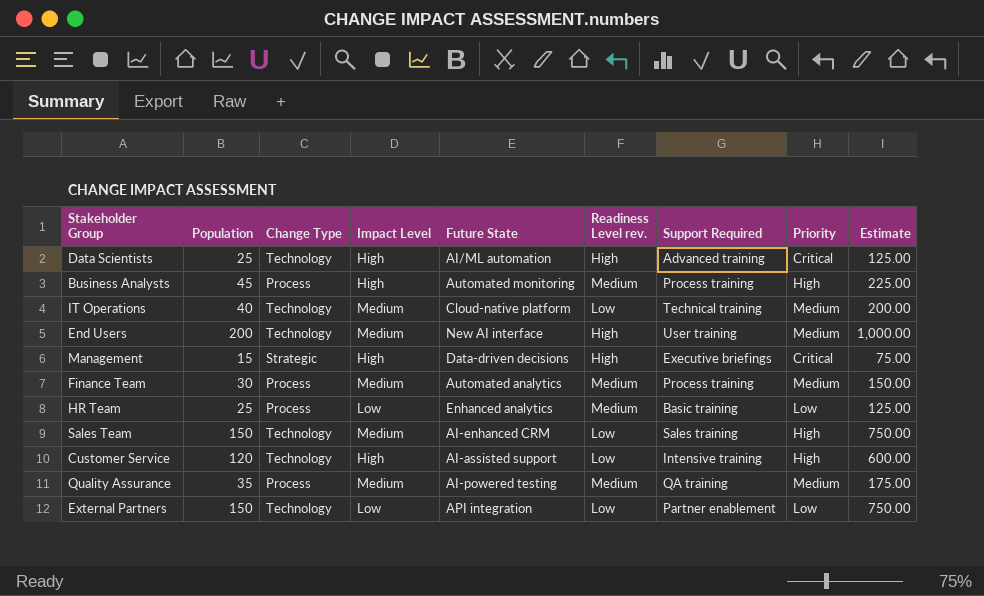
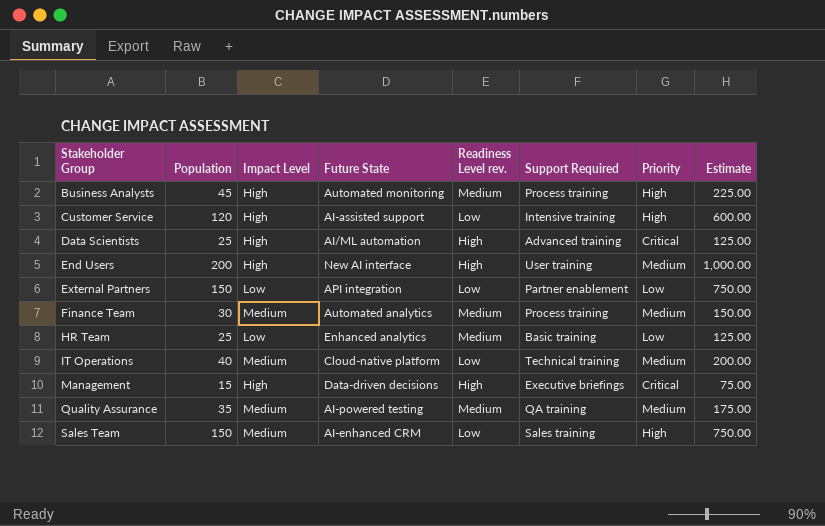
row order: none -> Stakeholder Group ascending
column Change Type | position: 3 -> none
End Users | Impact Level: Medium -> High

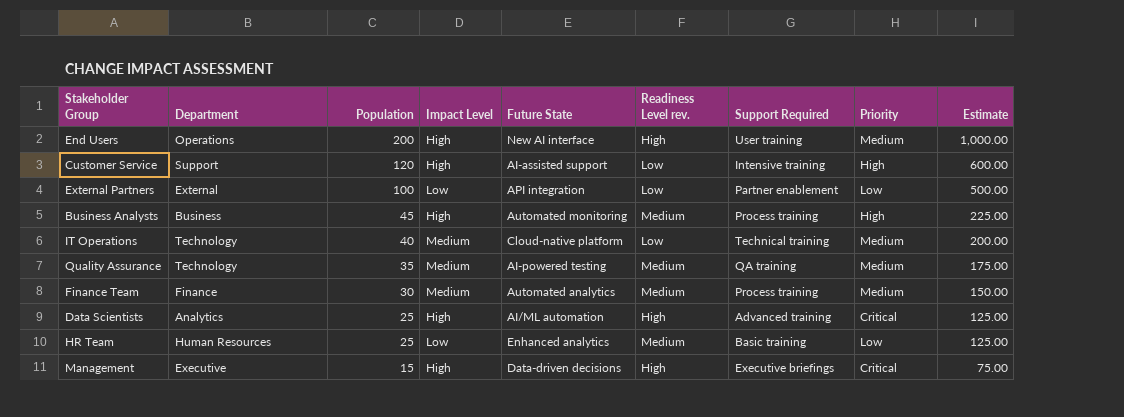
row order: Stakeholder Group ascending -> Population descending
column Department | position: none -> 2
row Sales Team: 150 | Medium | AI-enhanced CRM | Low | Sales training | High | 750.00 -> none
External Partners | Population: 150 -> 100
External Partners | Estimate: 750.00 -> 500.00

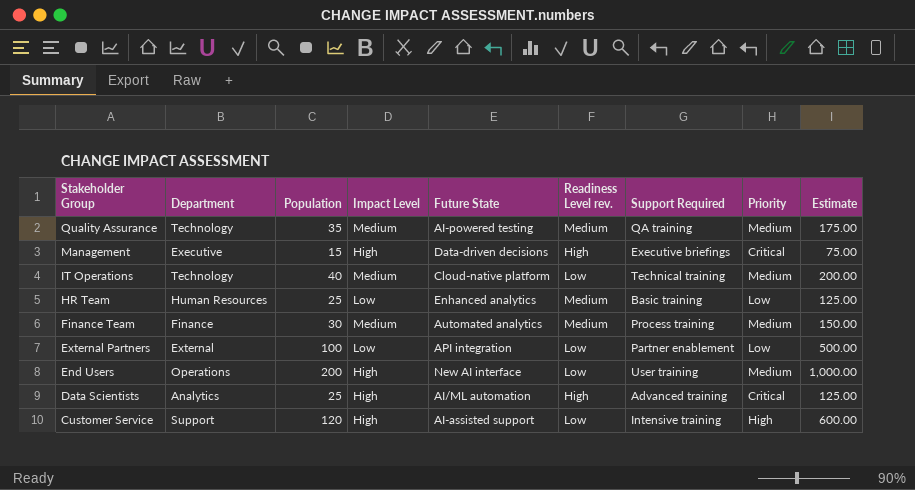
row order: Population descending -> Stakeholder Group descending
row Business Analysts: Business | 45 | High | Automated monitoring | Medium | Process training | High | 225.00 -> none
End Users | Readiness Level rev.: High -> Low

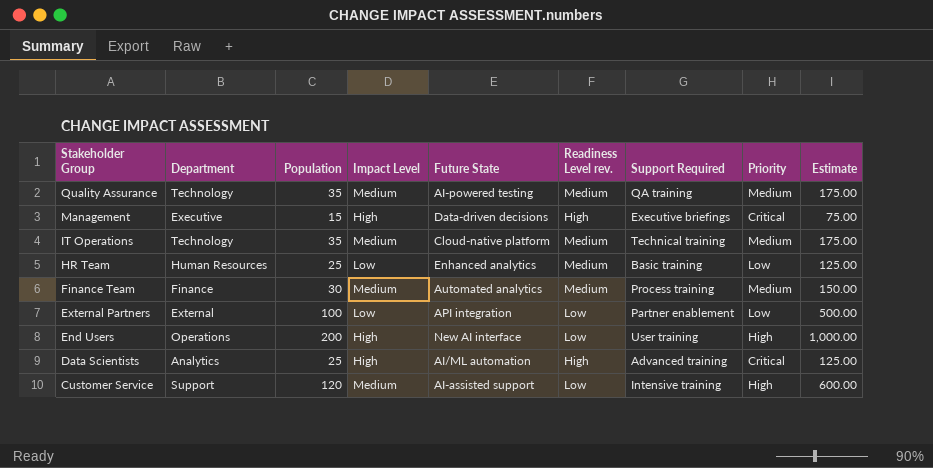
IT Operations | Population: 40 -> 35
IT Operations | Readiness Level rev.: Low -> Medium
IT Operations | Estimate: 200.00 -> 175.00
End Users | Priority: Medium -> High
Customer Service | Impact Level: High -> Medium

